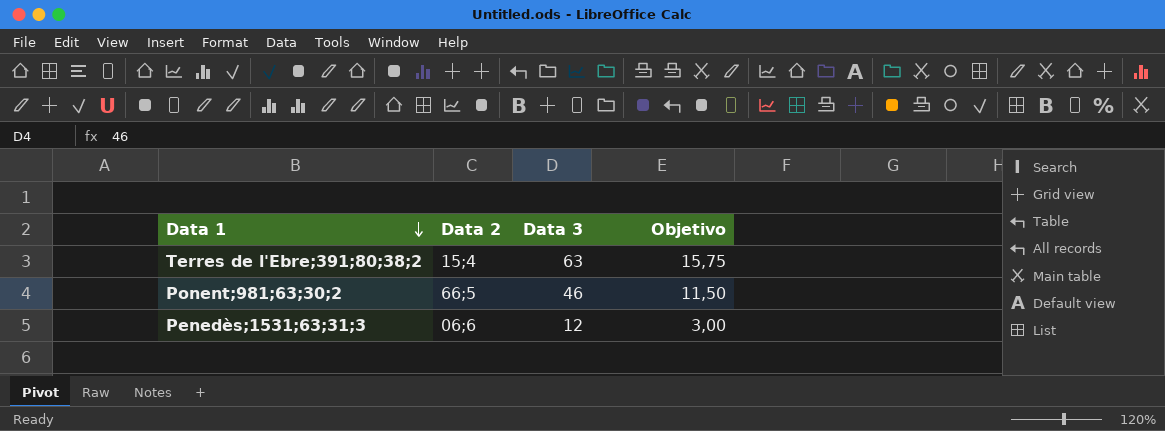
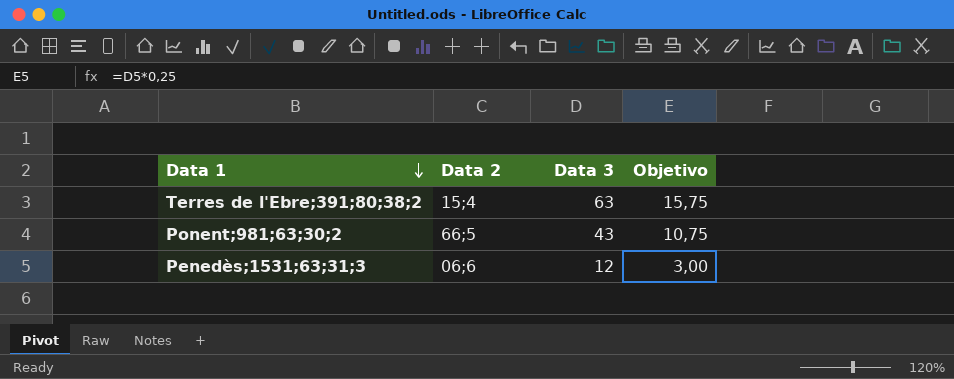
Ponent;981;63;30;2 | Data 3: 46 -> 43
Ponent;981;63;30;2 | Objetivo: 11,50 -> 10,75

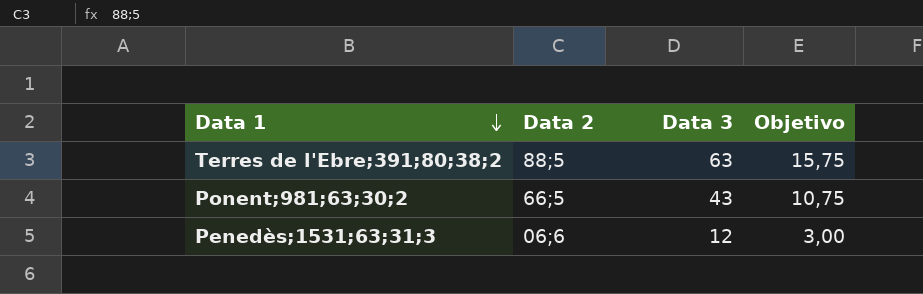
Terres de l'Ebre;391;80;38;2 | Data 2: 15;4 -> 88;5

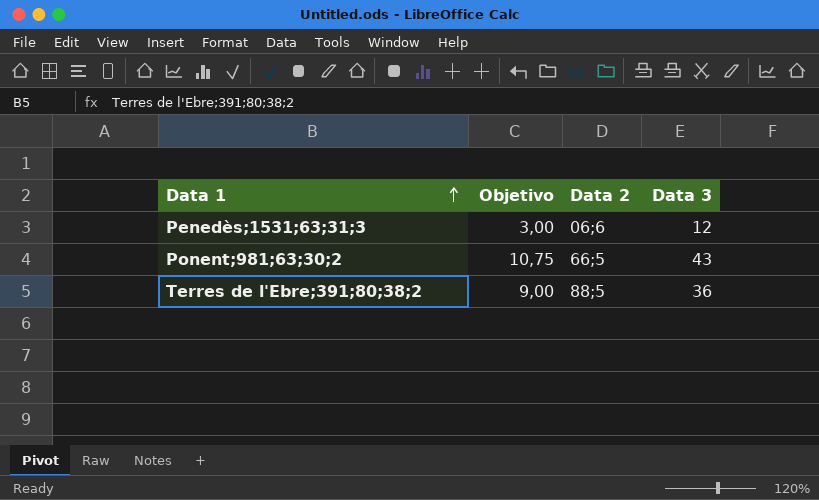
row order: Data 1 descending -> Data 1 ascending
column Objetivo | position: 4 -> 2
Terres de l'Ebre;391;80;38;2 | Objetivo: 15,75 -> 9,00
Terres de l'Ebre;391;80;38;2 | Data 3: 63 -> 36

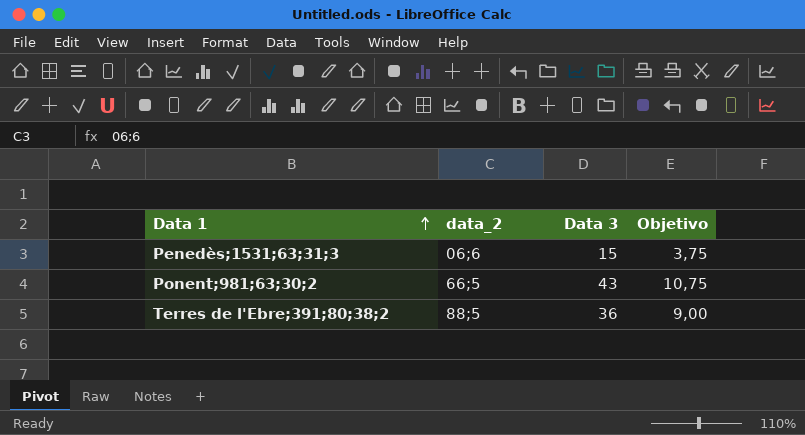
column name: Data 2 -> data_2
column Objetivo | position: 2 -> 4
Penedès;1531;63;31;3 | Data 3: 12 -> 15
Penedès;1531;63;31;3 | Objetivo: 3,00 -> 3,75

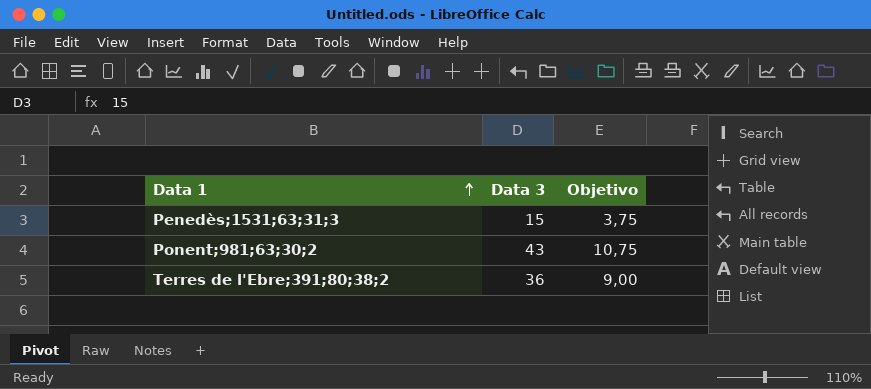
column data_2 | position: 2 -> none

